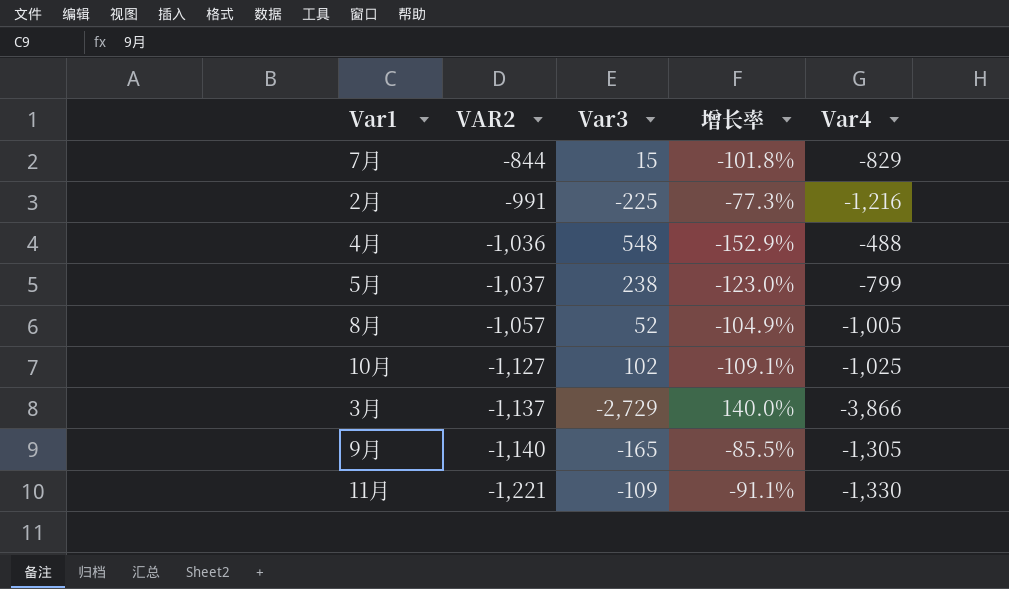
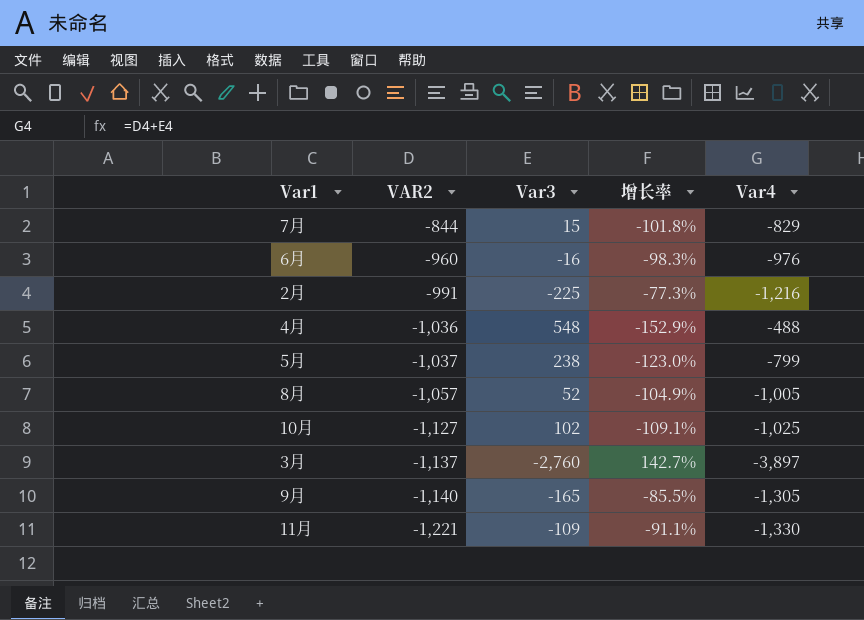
row 6月: none -> -960 | -16 | -98.3% | -976
3月 | Var3: -2,729 -> -2,760
3月 | 增长率: 140.0% -> 142.7%
3月 | Var4: -3,866 -> -3,897

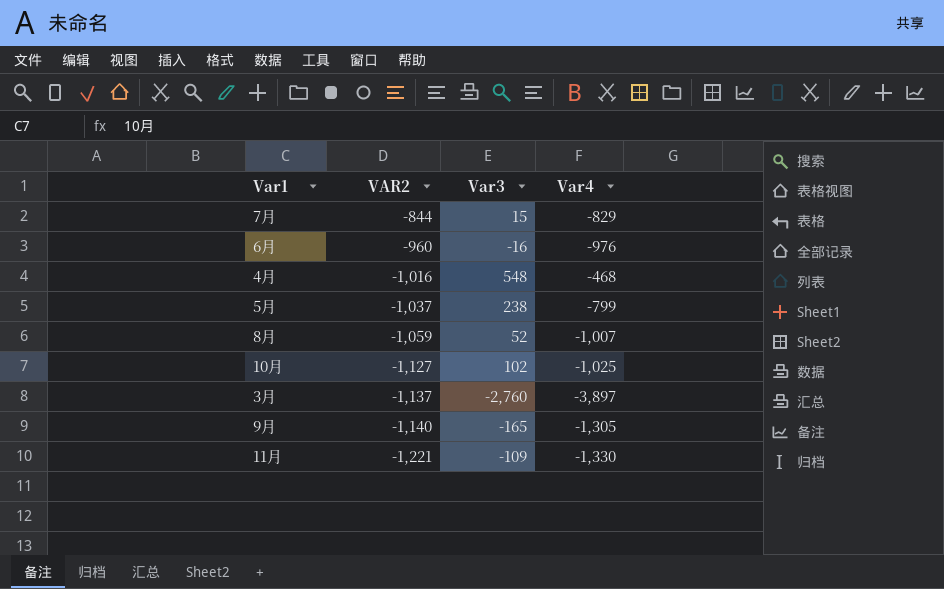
column 增长率 | formula: ([Var3] - [VAR2]) / [VAR2] -> none
row 2月: -991 | -225 | -77.3% | -1,216 -> none
4月 | VAR2: -1,036 -> -1,016
4月 | Var4: -488 -> -468
8月 | VAR2: -1,057 -> -1,059
8月 | Var4: -1,005 -> -1,007

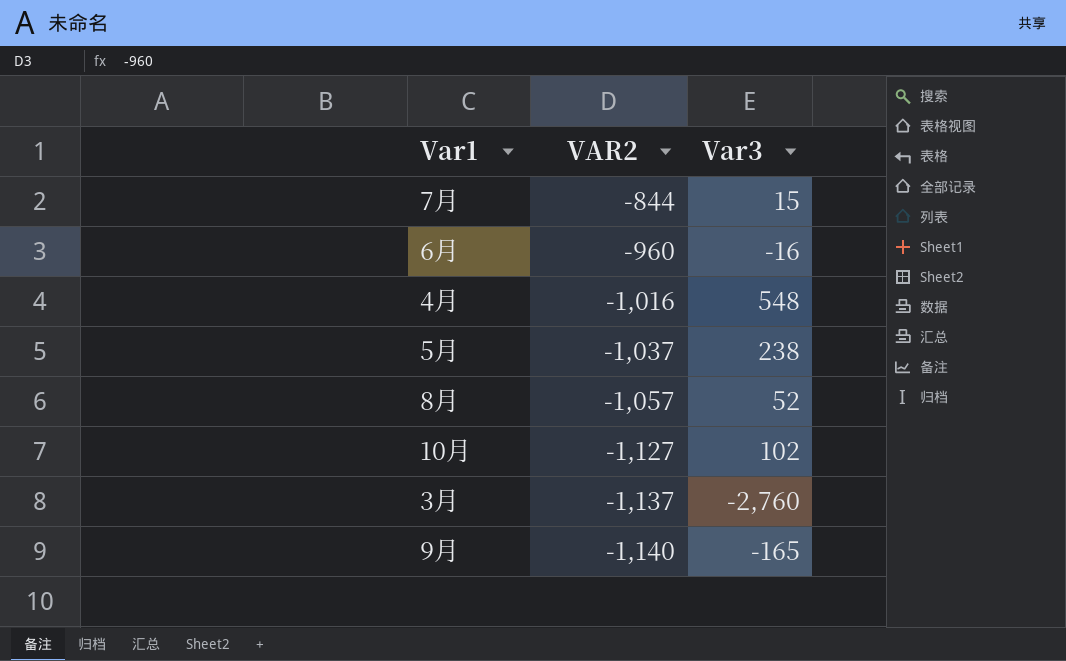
column Var4 | formula: [VAR2] + [Var3] -> none
row 11月: -1,221 | -109 | -1,330 -> none
8月 | VAR2: -1,059 -> -1,057

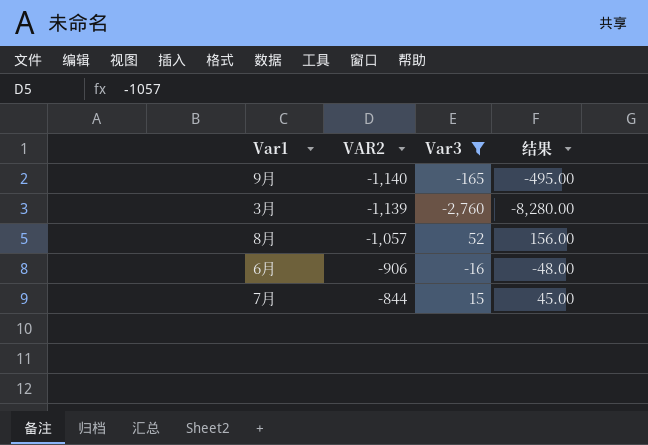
filter: none -> Var3 <= 52
row order: VAR2 descending -> VAR2 ascending
column 结果 | formula: none -> [Var3] * 3
3月 | VAR2: -1,137 -> -1,139
6月 | VAR2: -960 -> -906

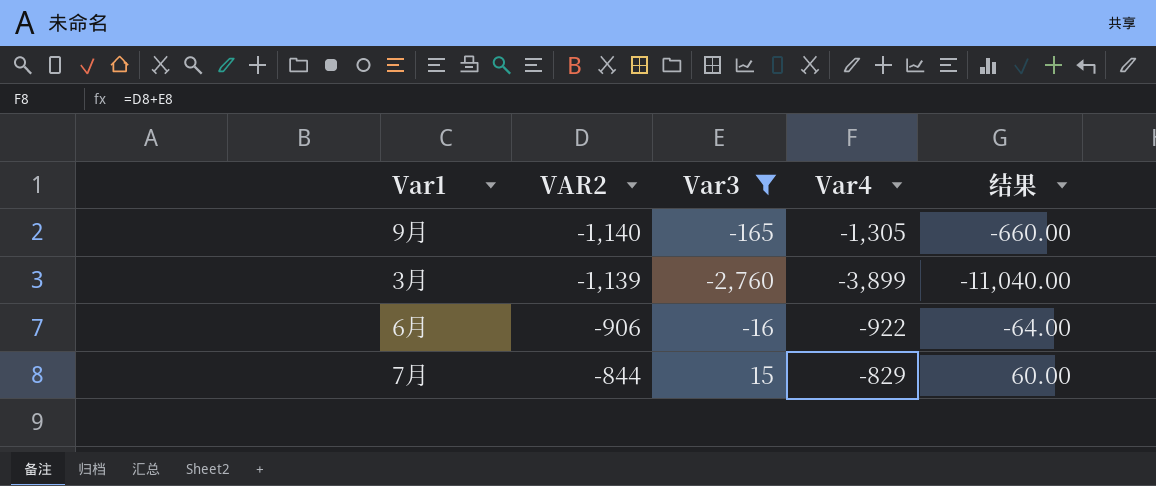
column Var4 | formula: none -> [VAR2] + [Var3]
column 结果 | formula: [Var3] * 3 -> [Var3] * 4
row 8月: -1,057 | 52 | 156.00 -> none

